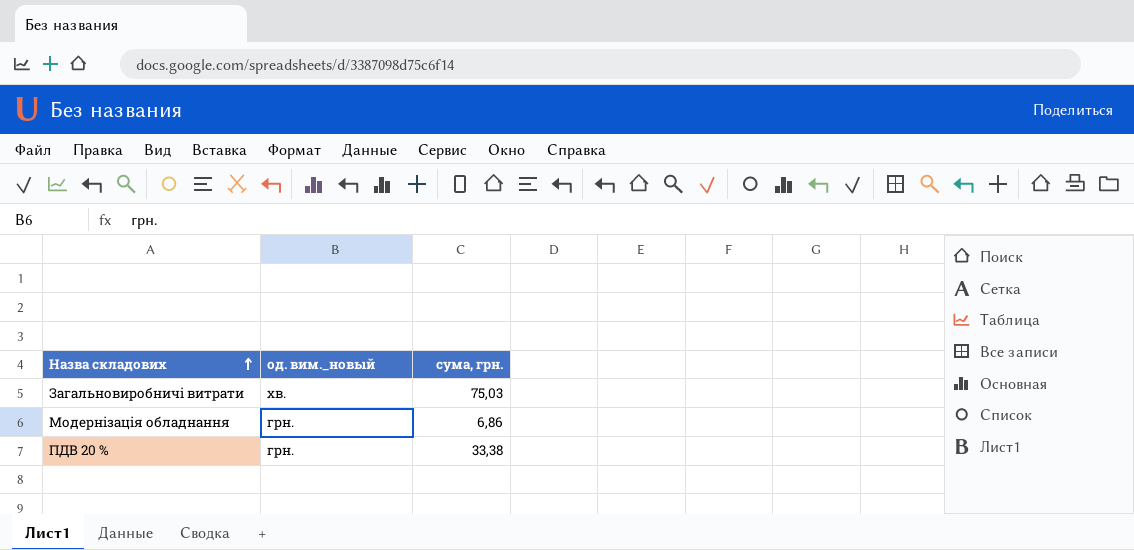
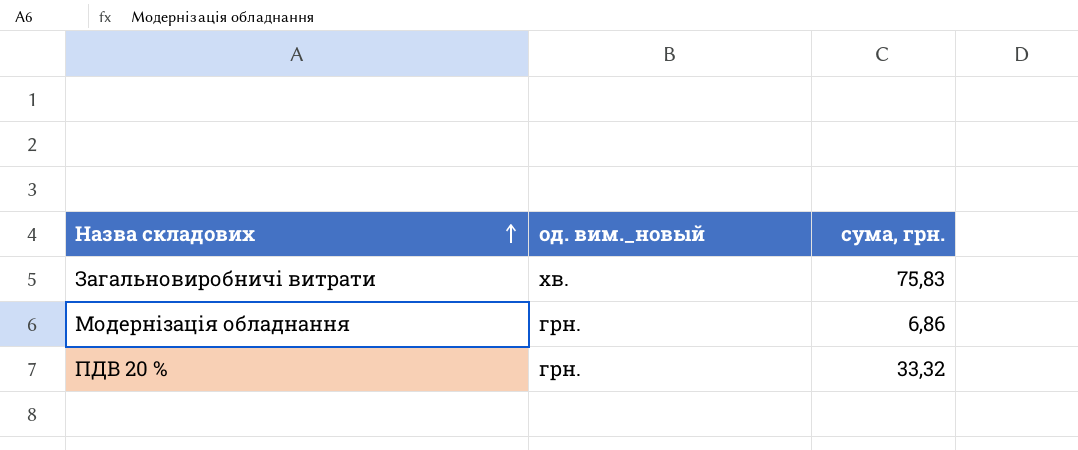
Загальновиробничі витрати | сума, грн.: 75,03 -> 75,83
ПДВ 20 % | сума, грн.: 33,38 -> 33,32

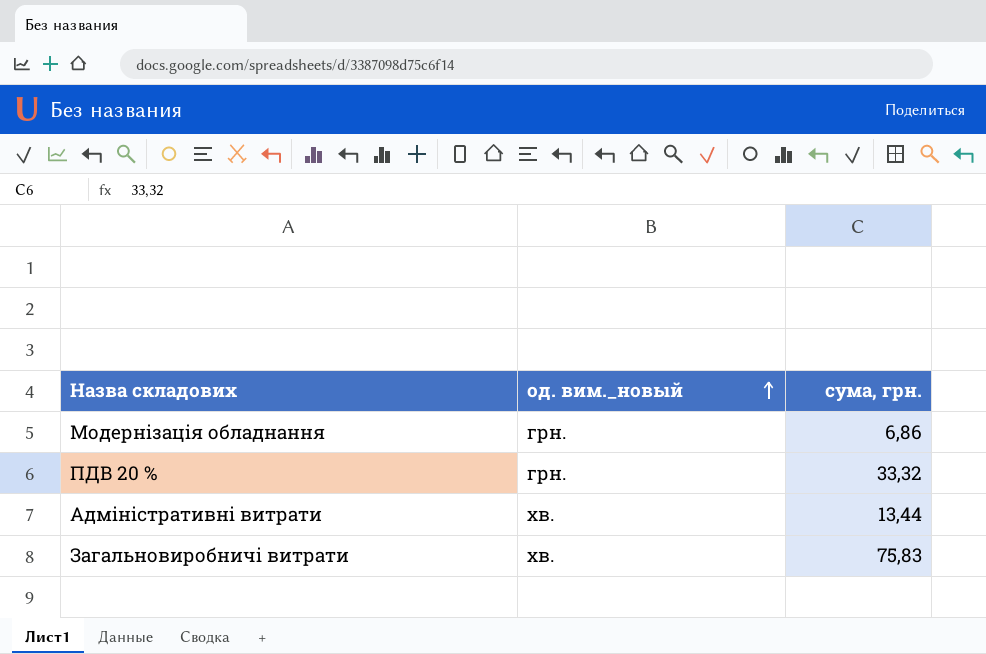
row order: Назва складових ascending -> од. вим._новый ascending
row Адміністративні витрати: none -> хв. | 13,44

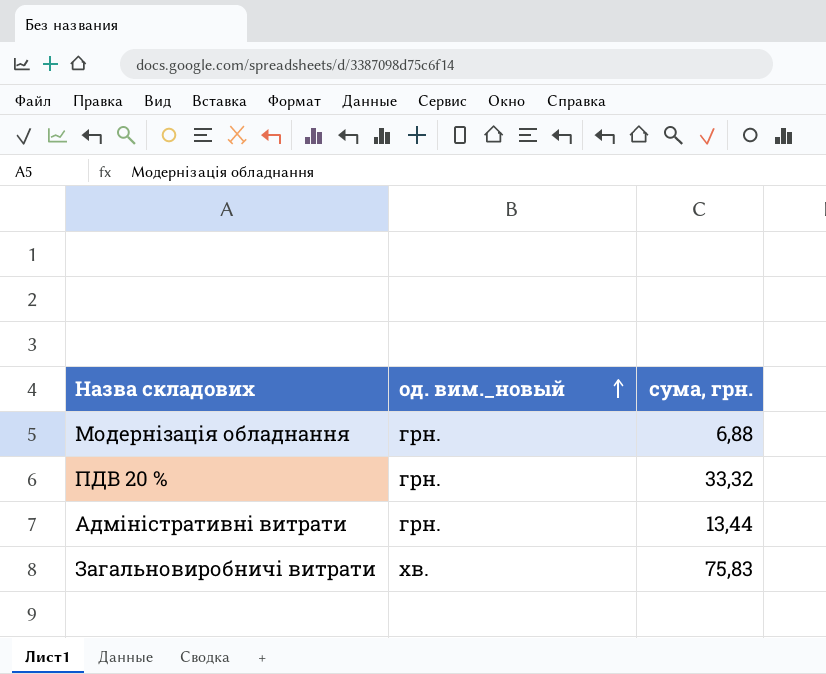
Модернізація обладнання | сума, грн.: 6,86 -> 6,88
Адміністративні витрати | од. вим._новый: хв. -> грн.

